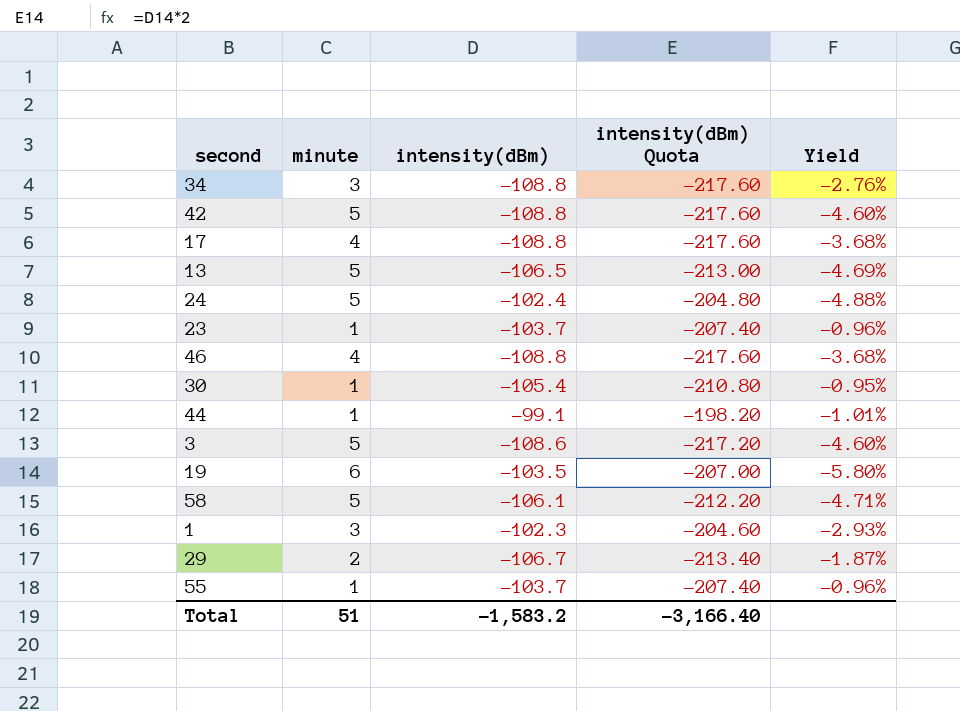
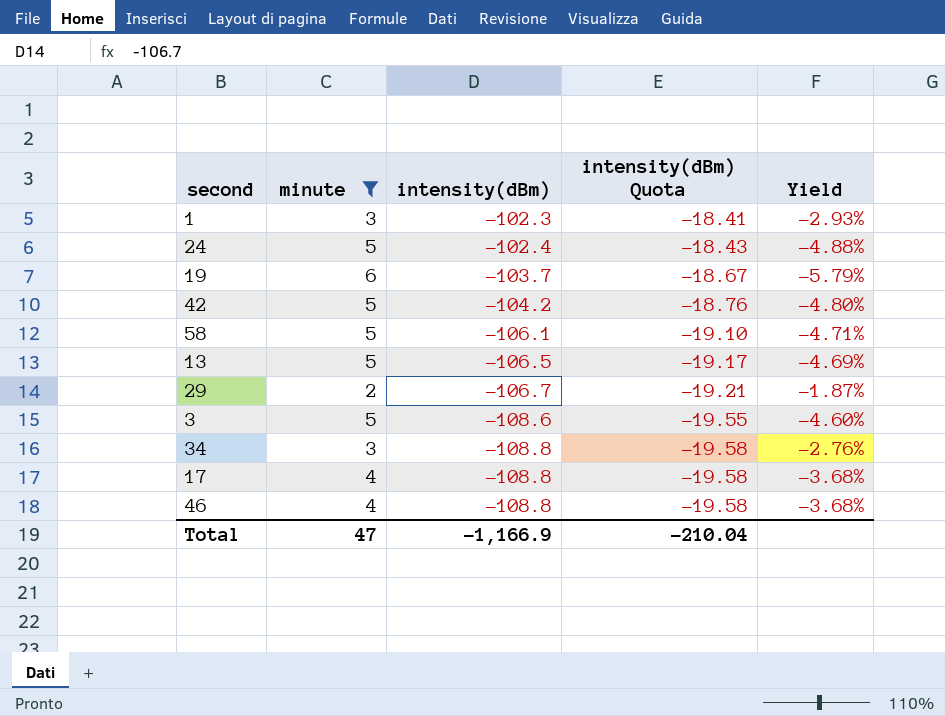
filter: none -> minute != 1
row order: none -> intensity(dBm) descending
column intensity(dBm) Quota | formula: [intensity(dBm)] * 2 -> [intensity(dBm)] * 0.18
19 | intensity(dBm): -103.5 -> -103.7
19 | Yield: -5.80% -> -5.79%
42 | intensity(dBm): -108.8 -> -104.2
42 | Yield: -4.60% -> -4.80%
Total | minute: 51 -> 47
Total | intensity(dBm): -1,583.2 -> -1,166.9
Total | intensity(dBm) Quota: -3,166.40 -> -210.04

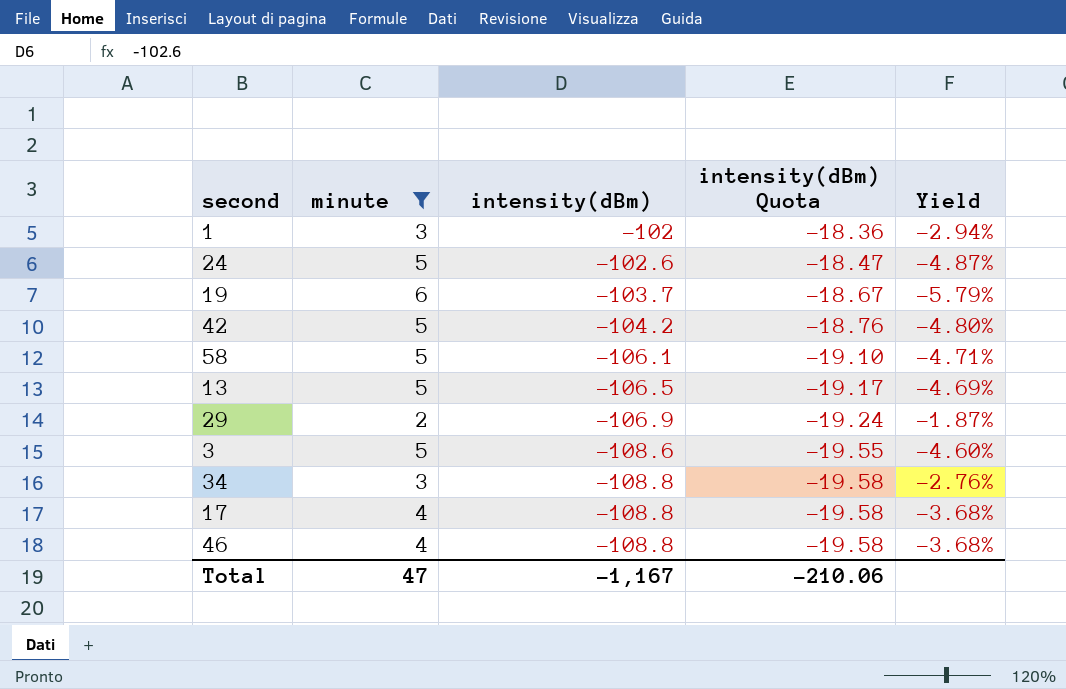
1 | intensity(dBm): -102.3 -> -102
1 | intensity(dBm) Quota: -18.41 -> -18.36
1 | Yield: -2.93% -> -2.94%
24 | intensity(dBm): -102.4 -> -102.6
24 | intensity(dBm) Quota: -18.43 -> -18.47
24 | Yield: -4.88% -> -4.87%
29 | intensity(dBm): -106.7 -> -106.9
29 | intensity(dBm) Quota: -19.21 -> -19.24
Total | intensity(dBm): -1,166.9 -> -1,167
Total | intensity(dBm) Quota: -210.04 -> -210.06

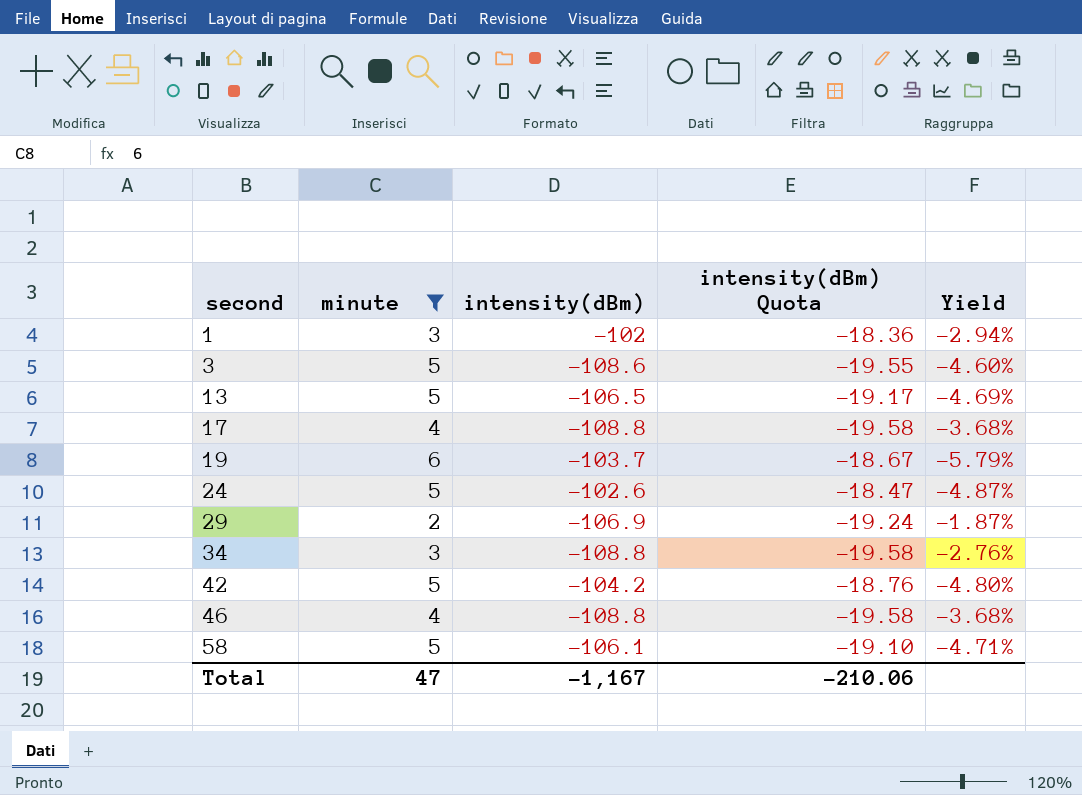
row order: intensity(dBm) descending -> second ascending

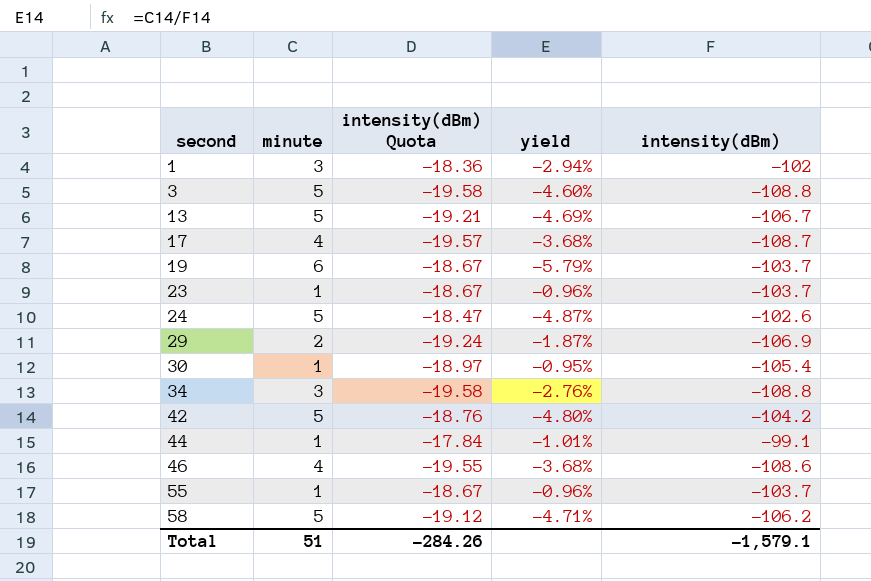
filter: minute != 1 -> none
column name: Yield -> yield
column intensity(dBm) | position: 3 -> 5
3 | intensity(dBm) Quota: -19.55 -> -19.58
3 | intensity(dBm): -108.6 -> -108.8
13 | intensity(dBm) Quota: -19.17 -> -19.21
13 | intensity(dBm): -106.5 -> -106.7
17 | intensity(dBm) Quota: -19.58 -> -19.57
17 | intensity(dBm): -108.8 -> -108.7
46 | intensity(dBm) Quota: -19.58 -> -19.55
46 | intensity(dBm): -108.8 -> -108.6
58 | intensity(dBm) Quota: -19.10 -> -19.12
58 | intensity(dBm): -106.1 -> -106.2
Total | minute: 47 -> 51
Total | intensity(dBm) Quota: -210.06 -> -284.26
Total | intensity(dBm): -1,167 -> -1,579.1

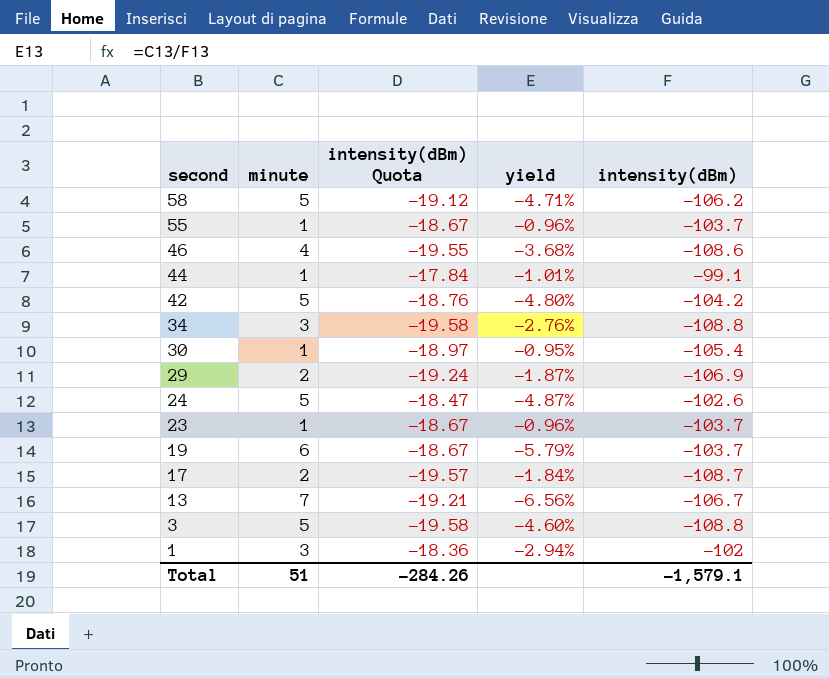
row order: second ascending -> second descending
17 | minute: 4 -> 2
17 | yield: -3.68% -> -1.84%
13 | minute: 5 -> 7
13 | yield: -4.69% -> -6.56%

